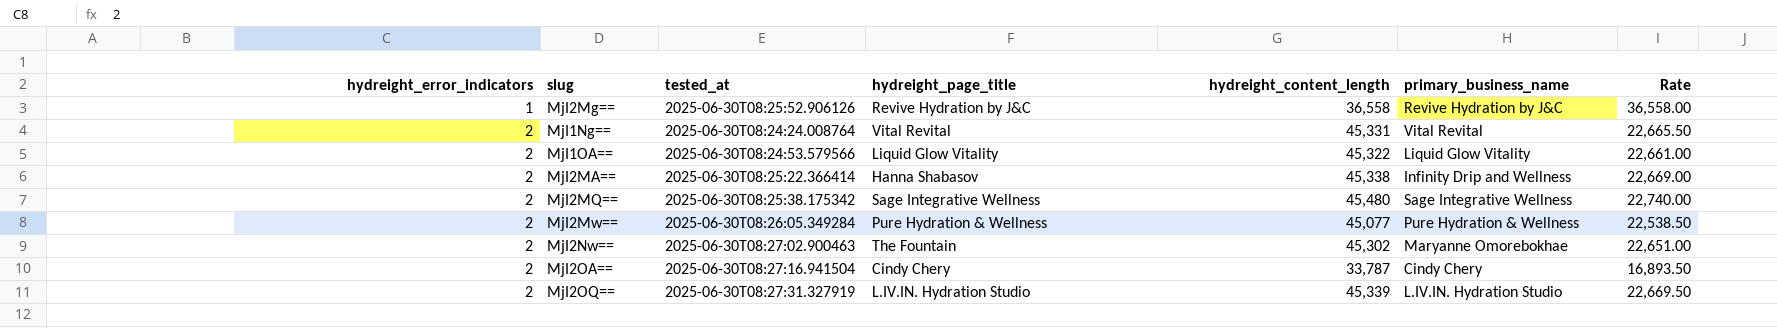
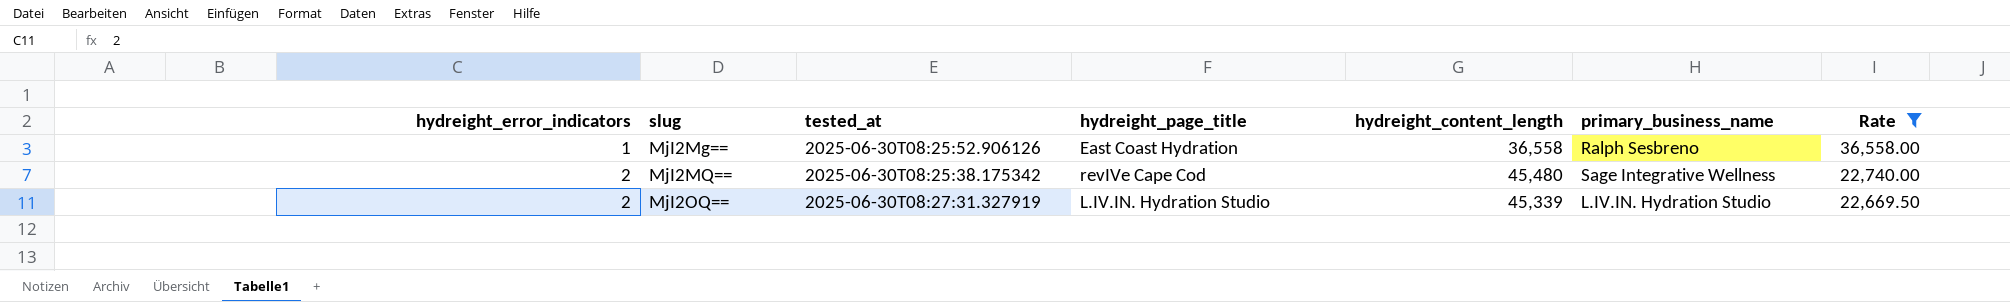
filter: none -> Rate >= 22,669.50
MjI2Mg== | hydreight_page_title: Revive Hydration by J&C -> East Coast Hydration
MjI2Mg== | primary_business_name: Revive Hydration by J&C -> Ralph Sesbreno
MjI2MQ== | hydreight_page_title: Sage Integrative Wellness -> revIVe Cape Cod

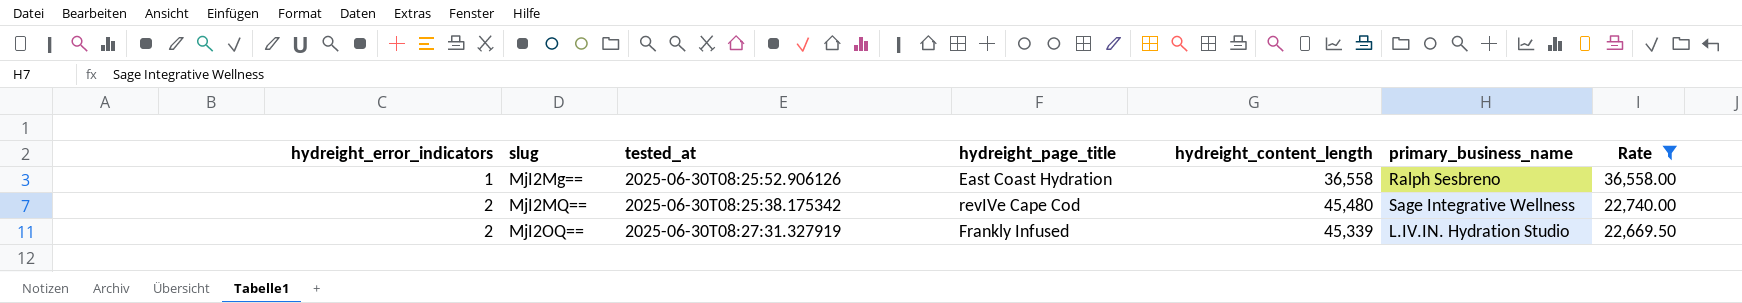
MjI2OQ== | hydreight_page_title: L.IV.IN. Hydration Studio -> Frankly Infused

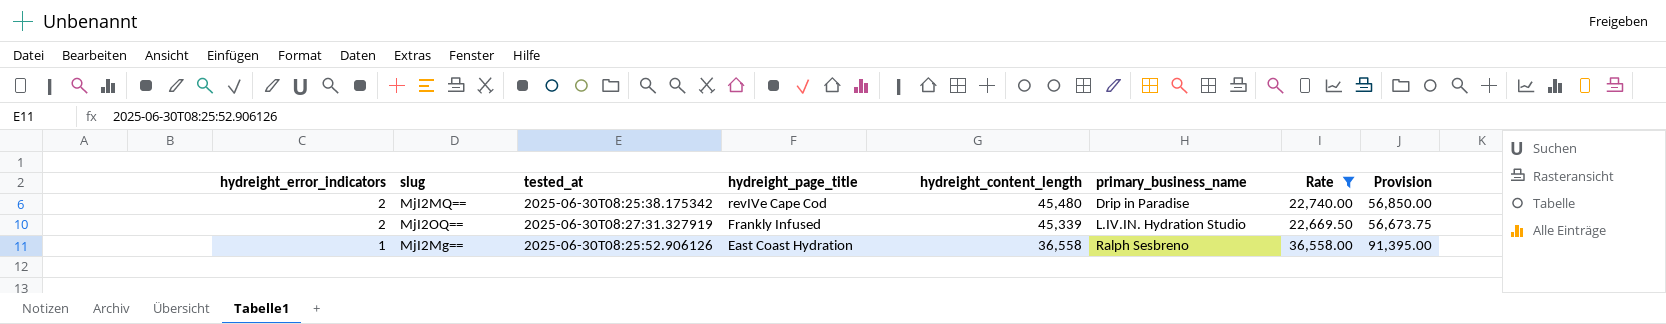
row order: hydreight_error_indicators ascending -> hydreight_error_indicators descending
column Provision | formula: none -> [Rate] * 2.5
MjI2MQ== | primary_business_name: Sage Integrative Wellness -> Drip in Paradise

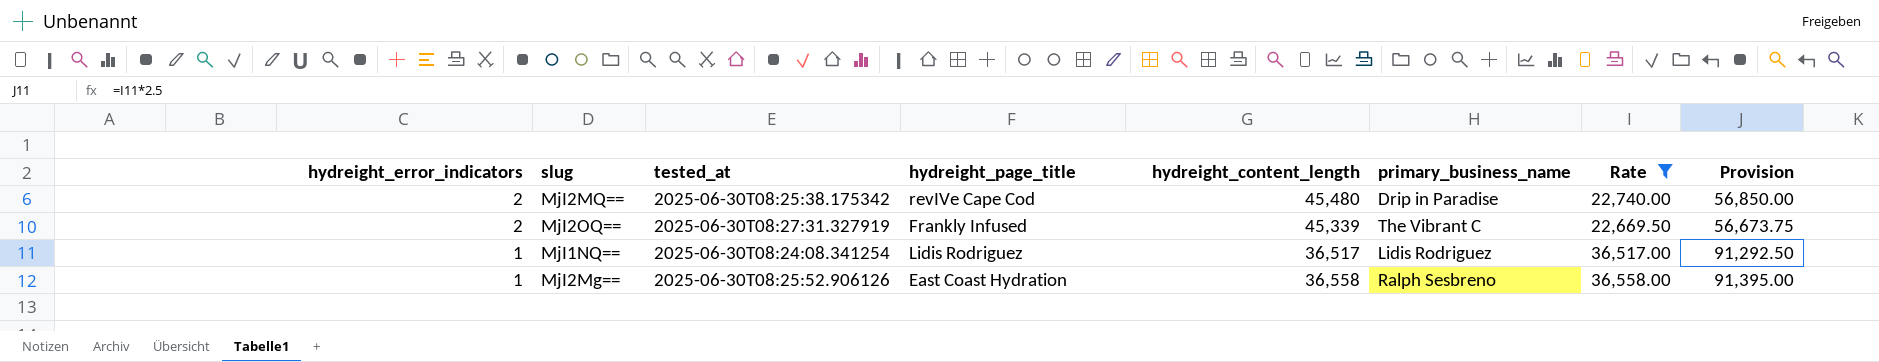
MjI2OQ== | primary_business_name: L.IV.IN. Hydration Studio -> The Vibrant C
row MjI1NQ==: none -> 1 | 2025-06-30T08:24:08.341254 | Lidis Rodriguez | 36,517 | Lidis Rodriguez | 36,517.00 | 91,292.50

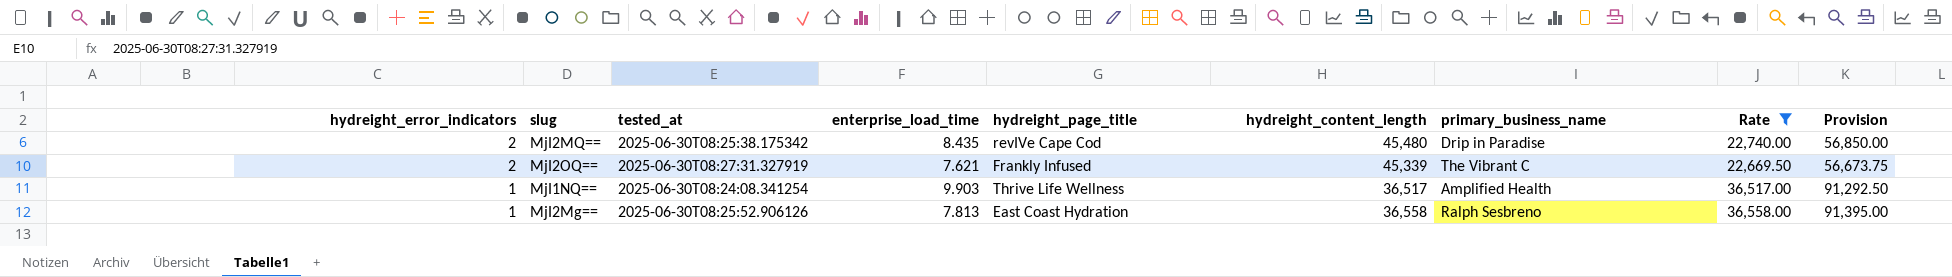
column enterprise_load_time | position: none -> 4
MjI1NQ== | hydreight_page_title: Lidis Rodriguez -> Thrive Life Wellness
MjI1NQ== | primary_business_name: Lidis Rodriguez -> Amplified Health

